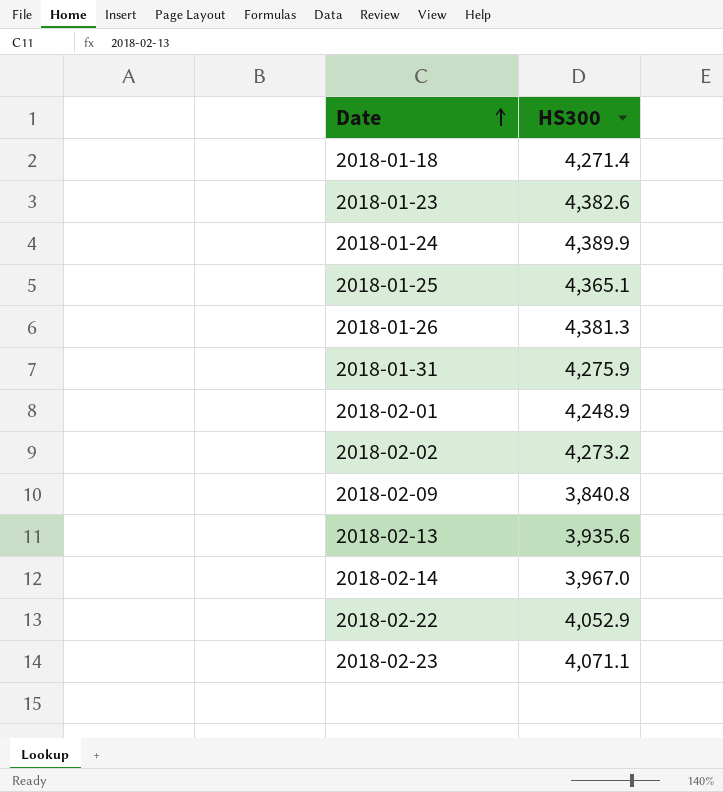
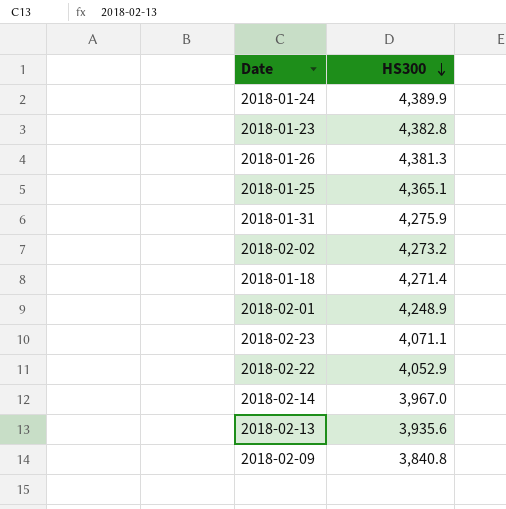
row order: Date ascending -> HS300 descending
2018-01-23 | HS300: 4,382.6 -> 4,382.8

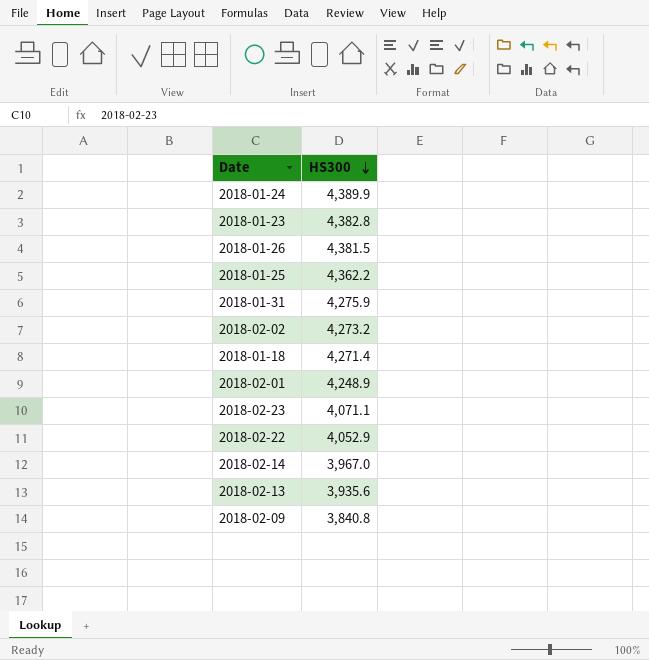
2018-01-26 | HS300: 4,381.3 -> 4,381.5
2018-01-25 | HS300: 4,365.1 -> 4,362.2

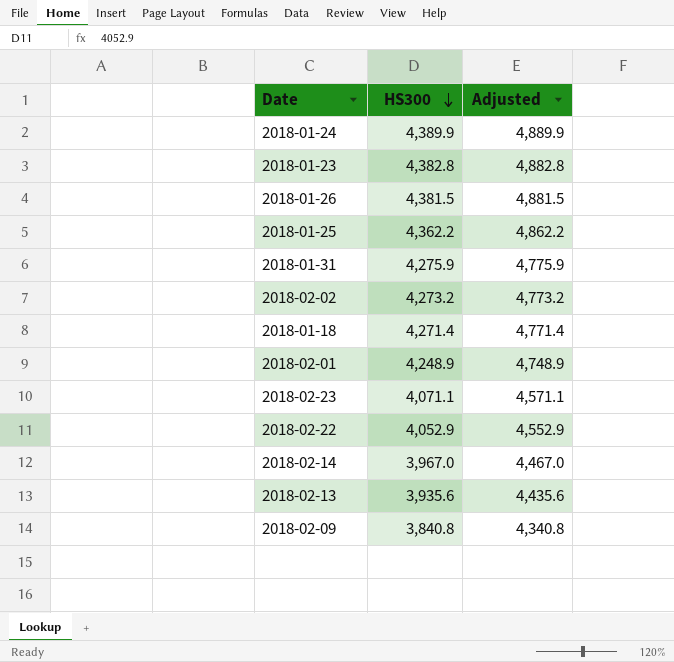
column Adjusted | formula: none -> [HS300] + 500

